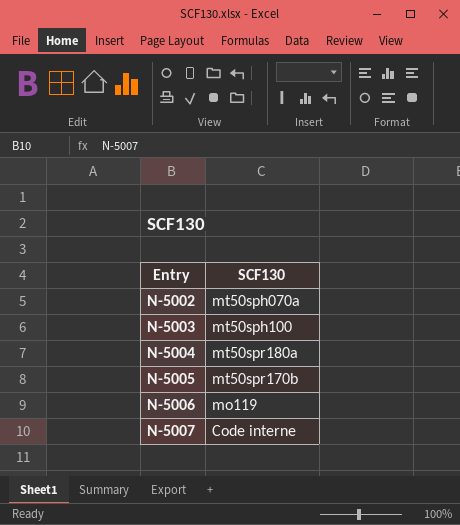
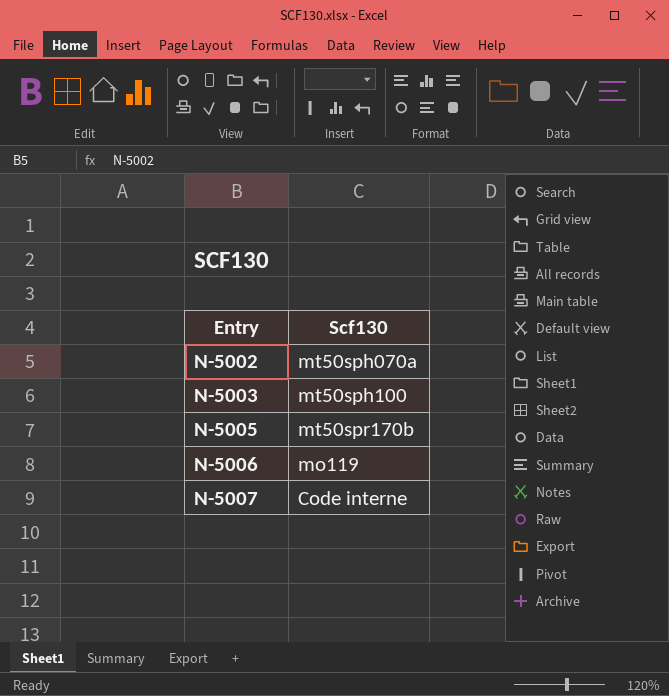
column name: SCF130 -> Scf130
row N-5004: mt50spr180a -> none

